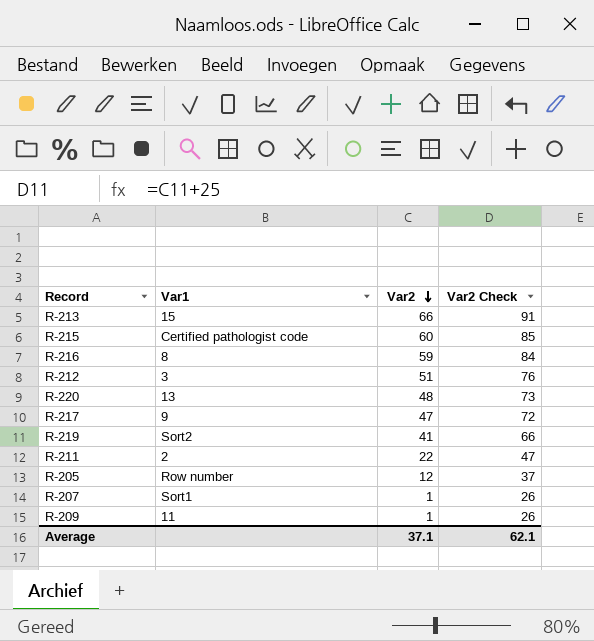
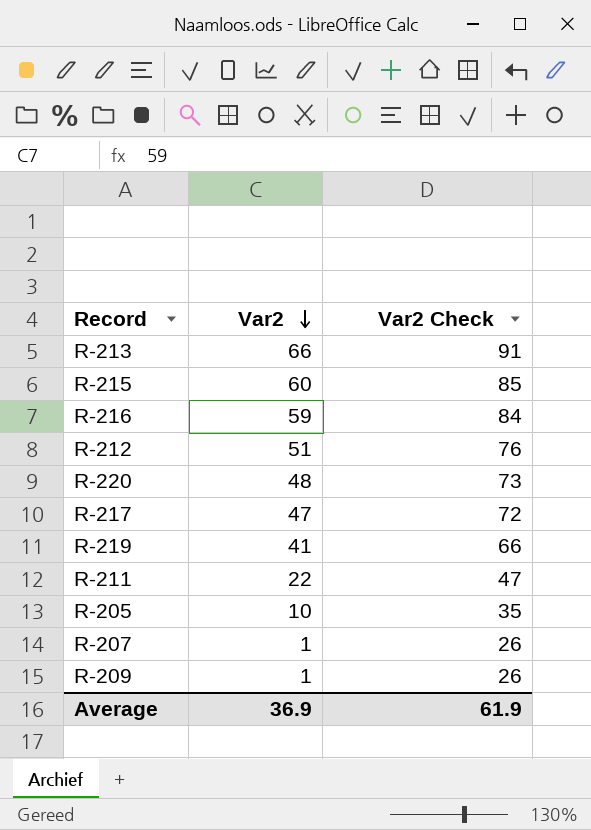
column Var1 | position: 2 -> none
R-205 | Var2: 12 -> 10
R-205 | Var2 Check: 37 -> 35
Average | Var2: 37.1 -> 36.9
Average | Var2 Check: 62.1 -> 61.9

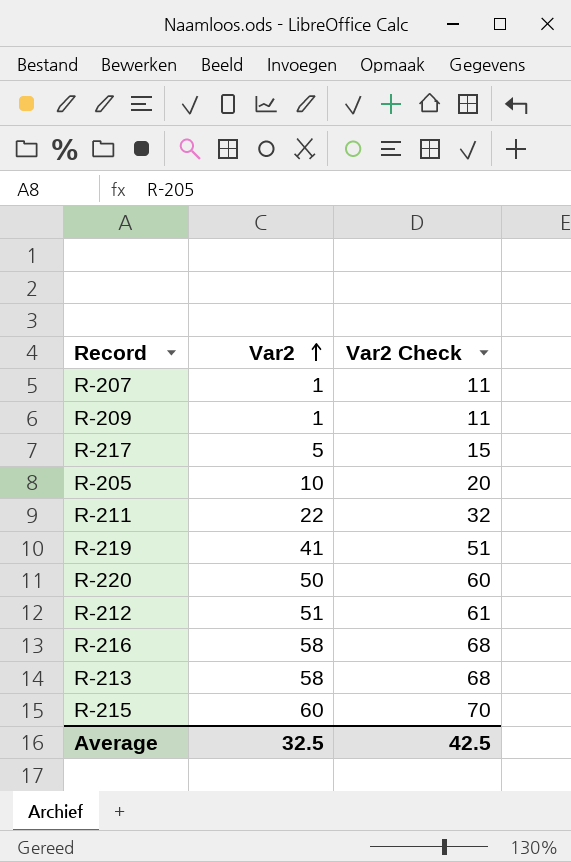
row order: Var2 descending -> Var2 ascending
column Var2 Check | formula: [Var2] + 25 -> [Var2] + 10
R-217 | Var2: 47 -> 5
R-220 | Var2: 48 -> 50
R-216 | Var2: 59 -> 58
R-213 | Var2: 66 -> 58
Average | Var2: 36.9 -> 32.5
Average | Var2 Check: 61.9 -> 42.5

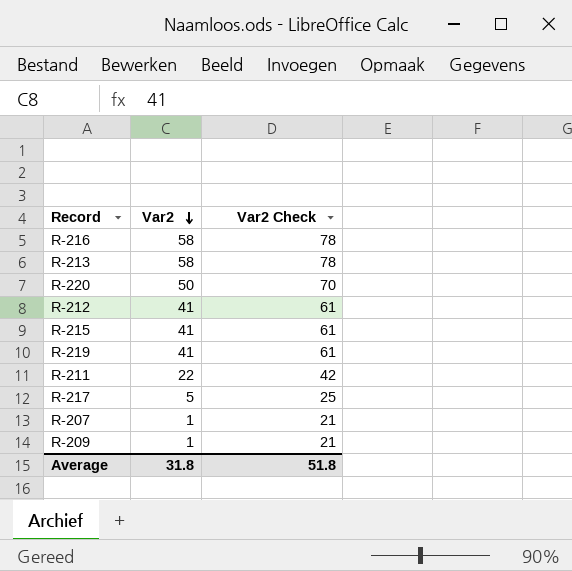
row order: Var2 ascending -> Var2 descending
column Var2 Check | formula: [Var2] + 10 -> [Var2] + 20
row R-205: 10 | 20 -> none
R-212 | Var2: 51 -> 41
R-215 | Var2: 60 -> 41
Average | Var2: 32.5 -> 31.8
Average | Var2 Check: 42.5 -> 51.8

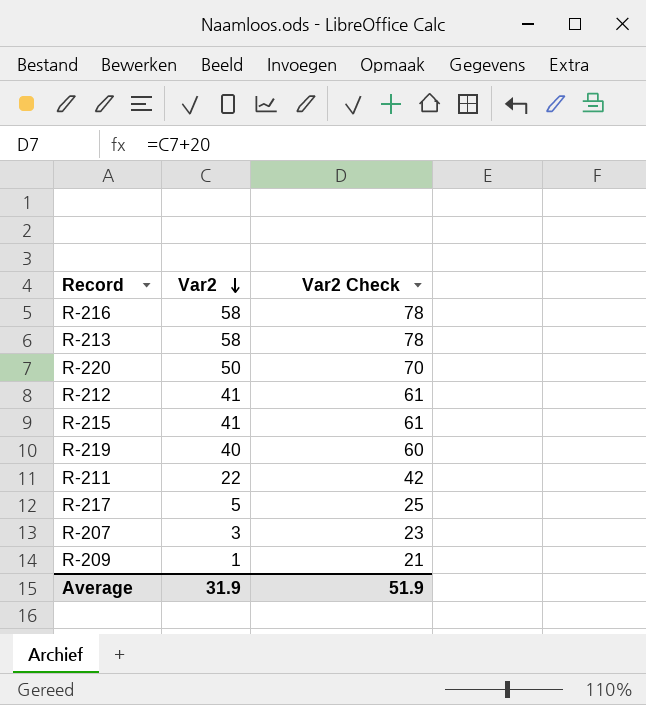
R-219 | Var2: 41 -> 40
R-219 | Var2 Check: 61 -> 60
R-207 | Var2: 1 -> 3
R-207 | Var2 Check: 21 -> 23
Average | Var2: 31.8 -> 31.9
Average | Var2 Check: 51.8 -> 51.9

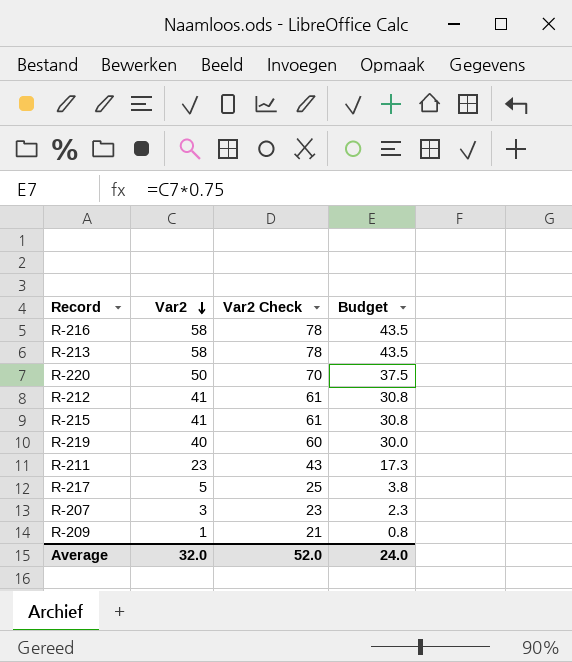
column Budget | formula: none -> [Var2] * 0.75
R-211 | Var2: 22 -> 23
R-211 | Var2 Check: 42 -> 43
Average | Var2: 31.9 -> 32.0
Average | Var2 Check: 51.9 -> 52.0

